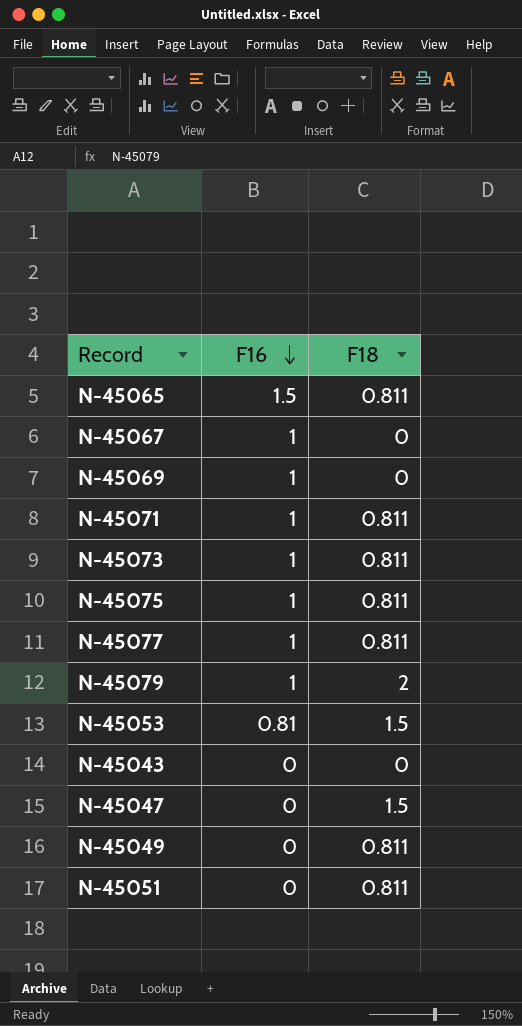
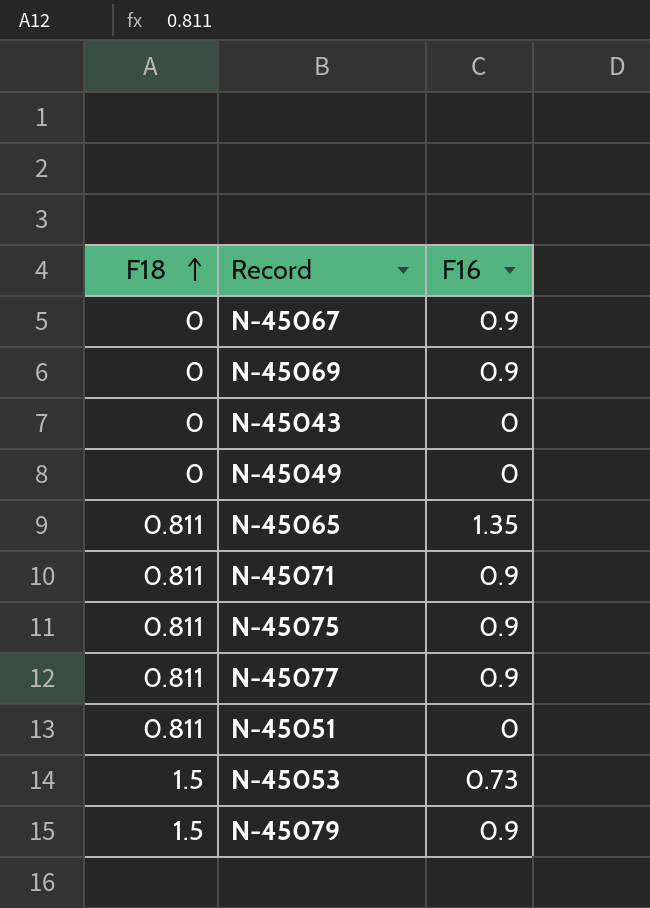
row order: F16 descending -> F18 ascending
column F18 | position: 3 -> 1
row N-45073: 1 | 0.811 -> none
row N-45047: 0 | 1.5 -> none
N-45067 | F16: 1 -> 0.9
N-45069 | F16: 1 -> 0.9
N-45049 | F18: 0.811 -> 0
N-45065 | F16: 1.5 -> 1.35
N-45071 | F16: 1 -> 0.9
N-45075 | F16: 1 -> 0.9
N-45077 | F16: 1 -> 0.9
N-45053 | F16: 0.81 -> 0.73
N-45079 | F18: 2 -> 1.5
N-45079 | F16: 1 -> 0.9

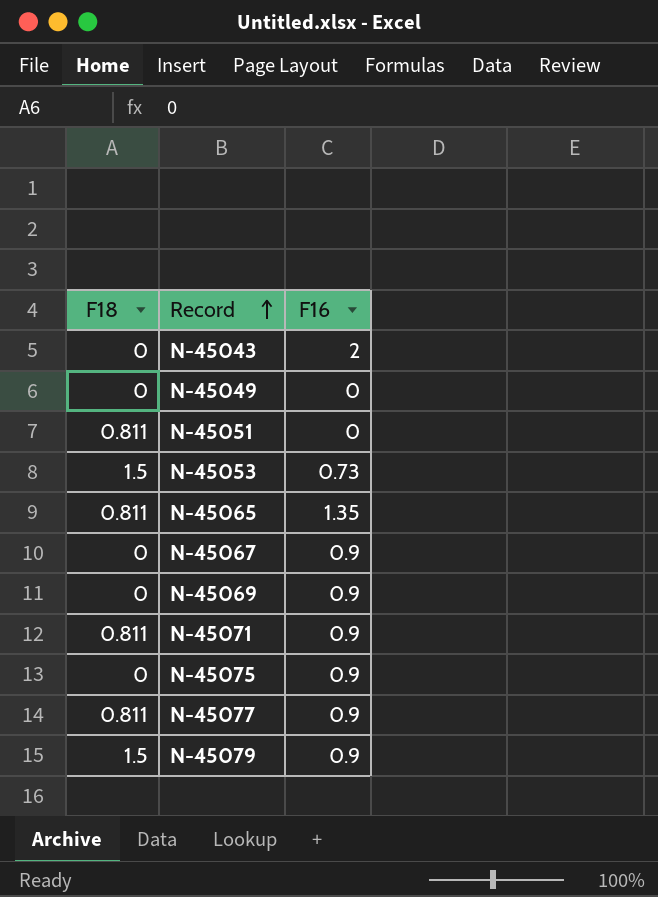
row order: F18 ascending -> Record ascending
N-45043 | F16: 0 -> 2
N-45075 | F18: 0.811 -> 0

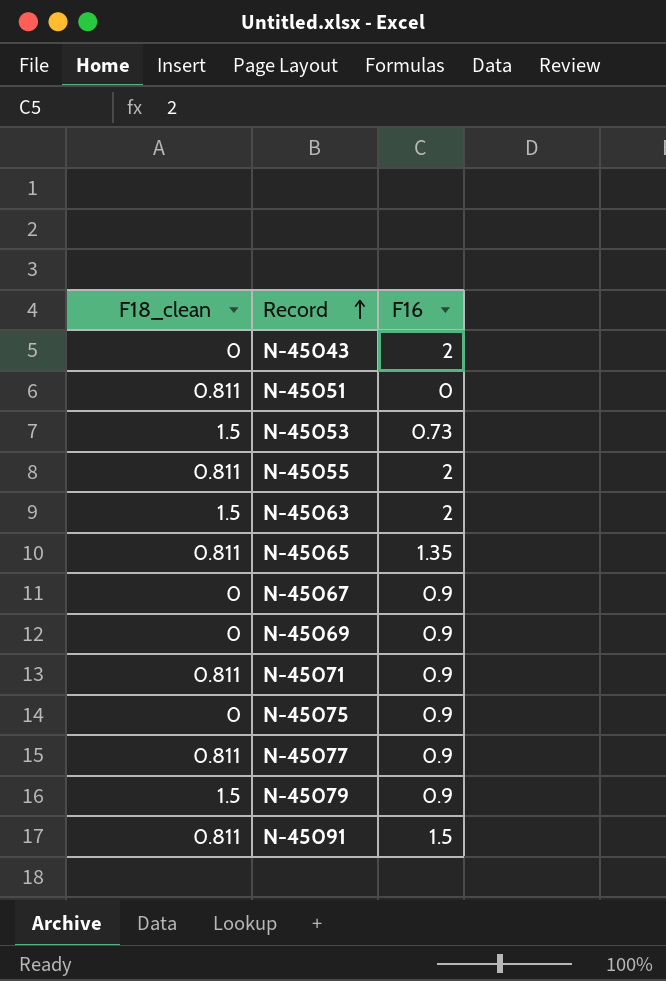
column name: F18 -> F18_clean
row N-45049: 0 | 0 -> none
row N-45055: none -> 0.811 | 2
row N-45063: none -> 1.5 | 2
row N-45091: none -> 0.811 | 1.5

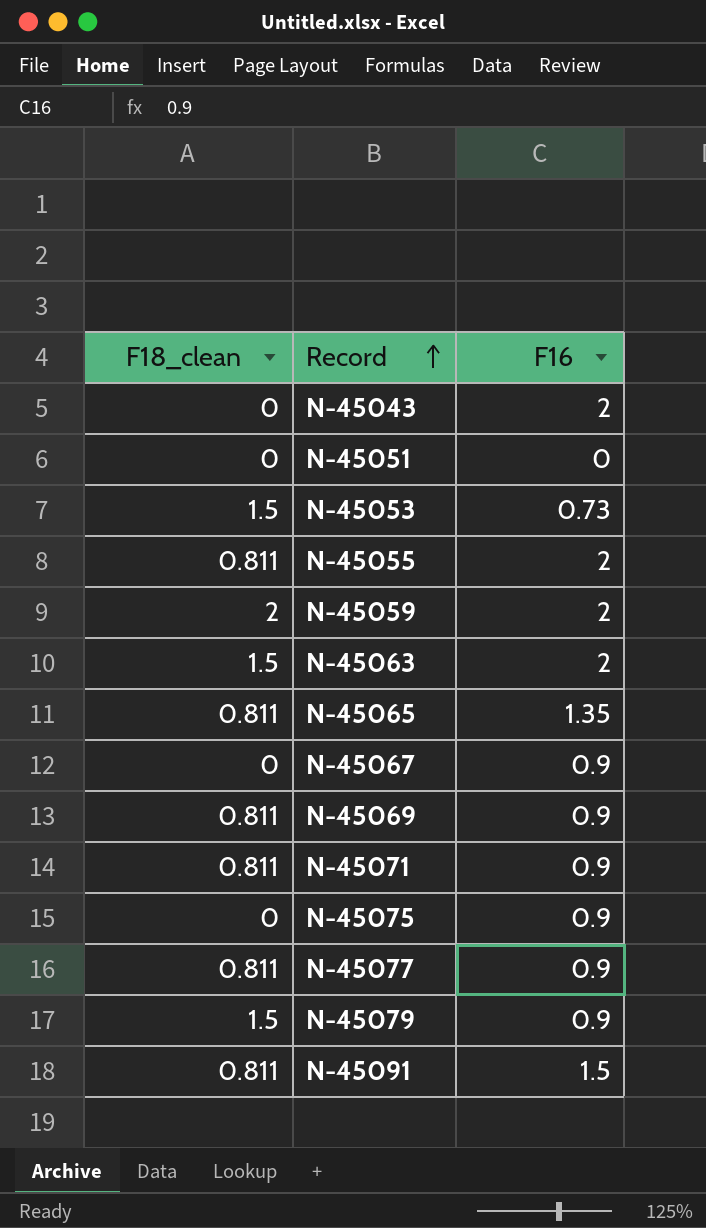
N-45051 | F18_clean: 0.811 -> 0
row N-45059: none -> 2 | 2
N-45069 | F18_clean: 0 -> 0.811

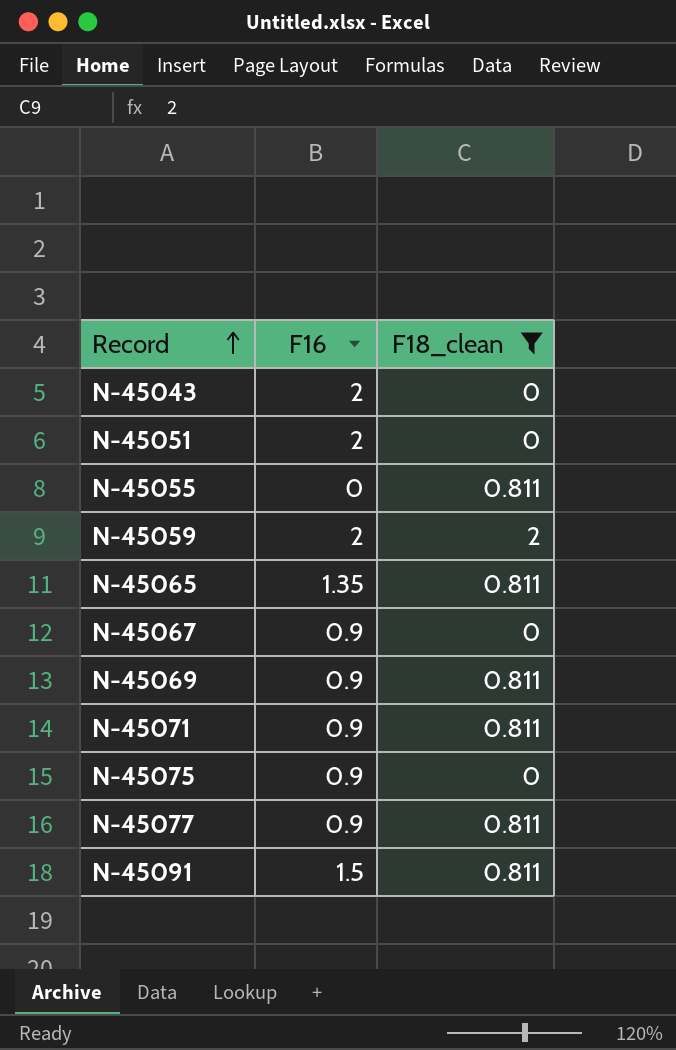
filter: none -> F18_clean != 1.5
column F18_clean | position: 1 -> 3
N-45051 | F16: 0 -> 2
N-45055 | F16: 2 -> 0

